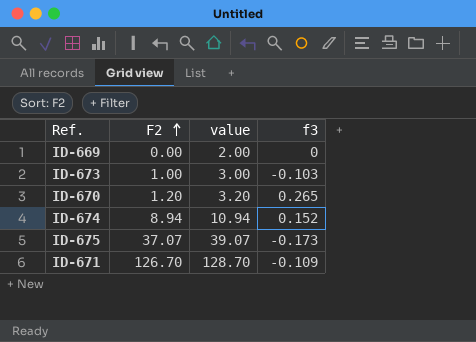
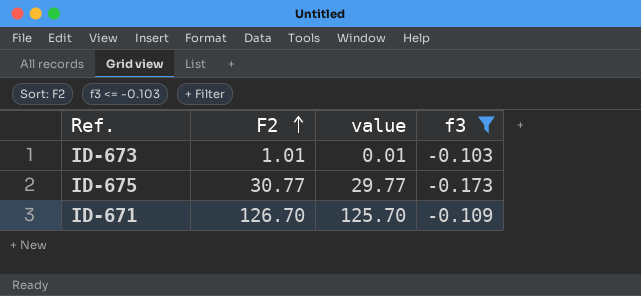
filter: none -> f3 <= -0.103
column value | formula: [F2] + 2 -> [F2] - 1
ID-673 | F2: 1.00 -> 1.01
ID-675 | F2: 37.07 -> 30.77

